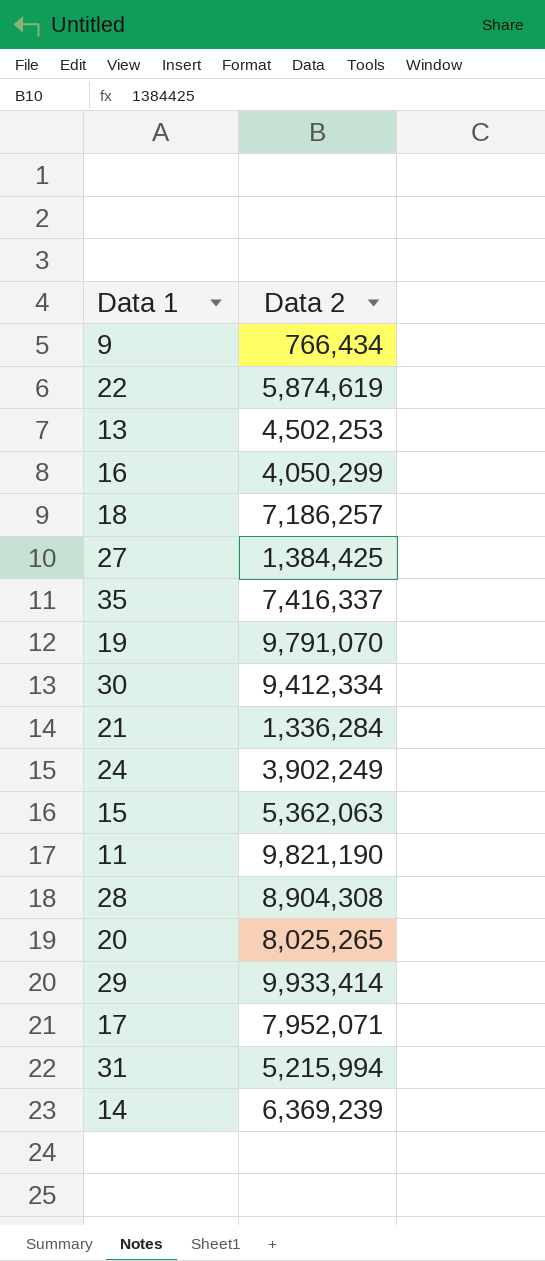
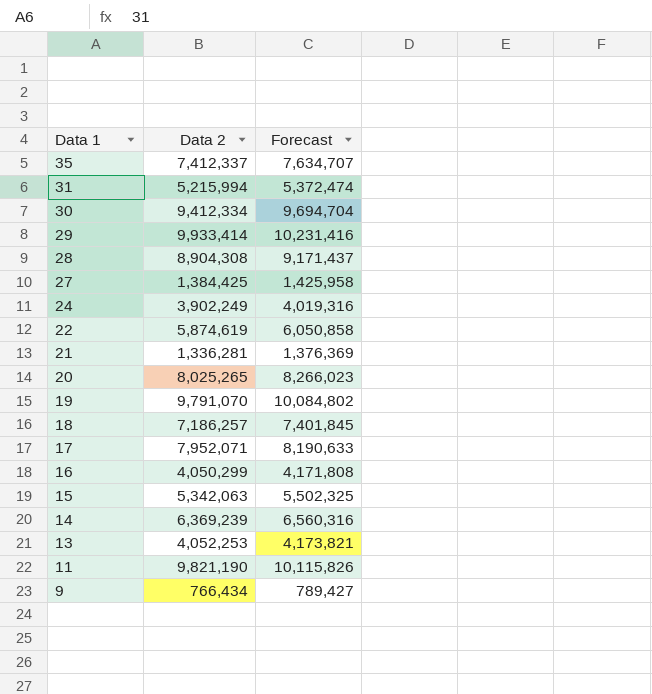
row order: none -> Data 1 descending
column Forecast | formula: none -> [Data 2] * 1.03
35 | Data 2: 7,416,337 -> 7,412,337
21 | Data 2: 1,336,284 -> 1,336,281
15 | Data 2: 5,362,063 -> 5,342,063
13 | Data 2: 4,502,253 -> 4,052,253

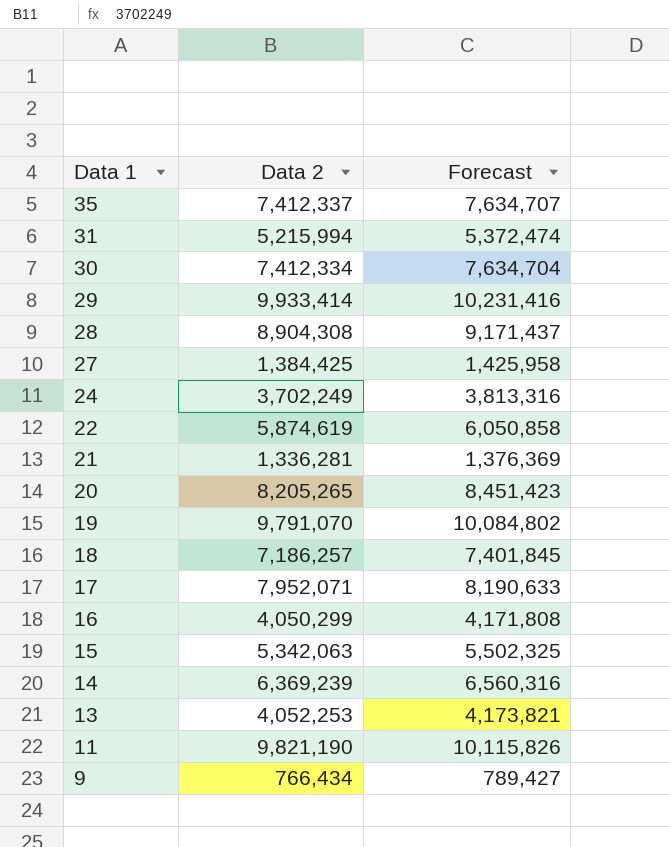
30 | Data 2: 9,412,334 -> 7,412,334
30 | Forecast: 9,694,704 -> 7,634,704
24 | Data 2: 3,902,249 -> 3,702,249
24 | Forecast: 4,019,316 -> 3,813,316
20 | Data 2: 8,025,265 -> 8,205,265
20 | Forecast: 8,266,023 -> 8,451,423

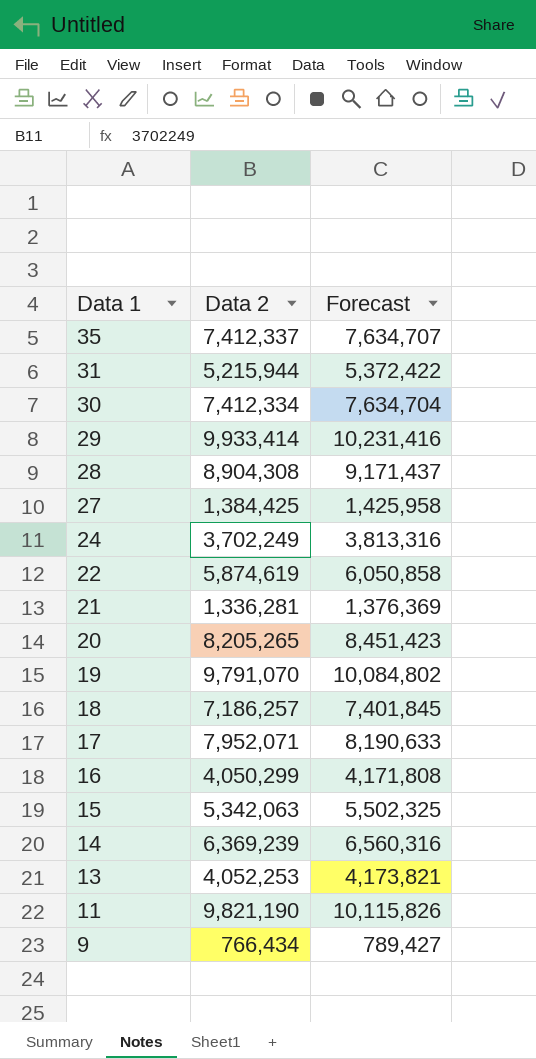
31 | Data 2: 5,215,994 -> 5,215,944
31 | Forecast: 5,372,474 -> 5,372,422

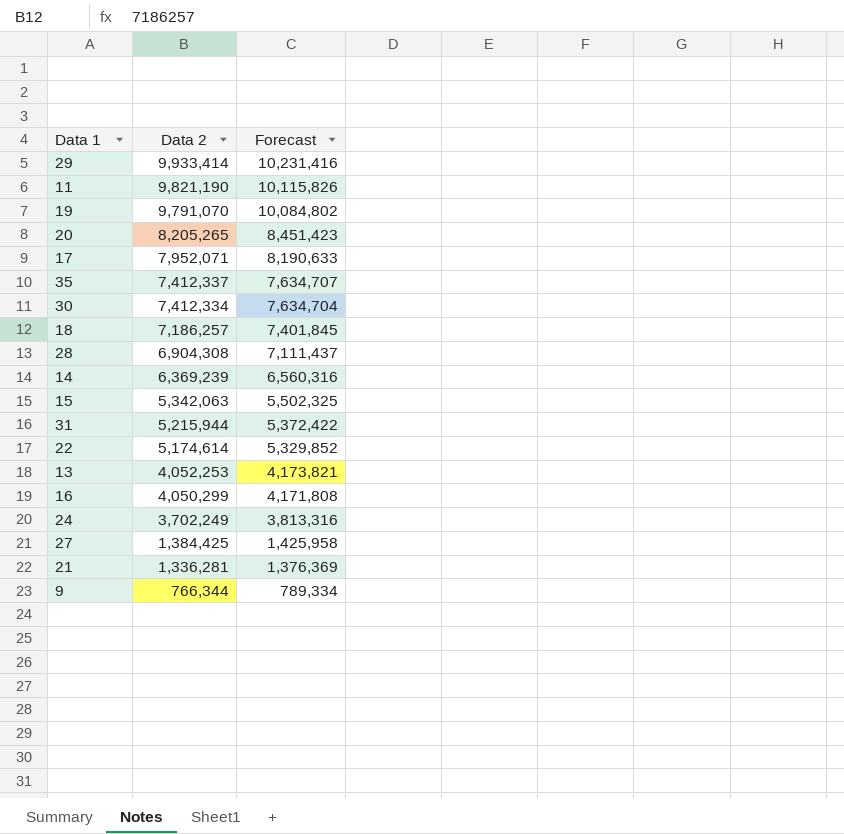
row order: Data 1 descending -> Data 2 descending
28 | Data 2: 8,904,308 -> 6,904,308
28 | Forecast: 9,171,437 -> 7,111,437
22 | Data 2: 5,874,619 -> 5,174,614
22 | Forecast: 6,050,858 -> 5,329,852
9 | Data 2: 766,434 -> 766,344
9 | Forecast: 789,427 -> 789,334

